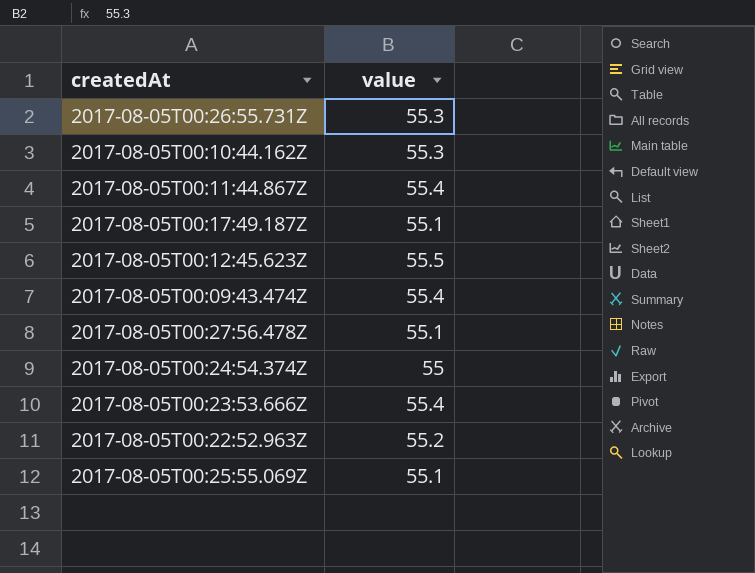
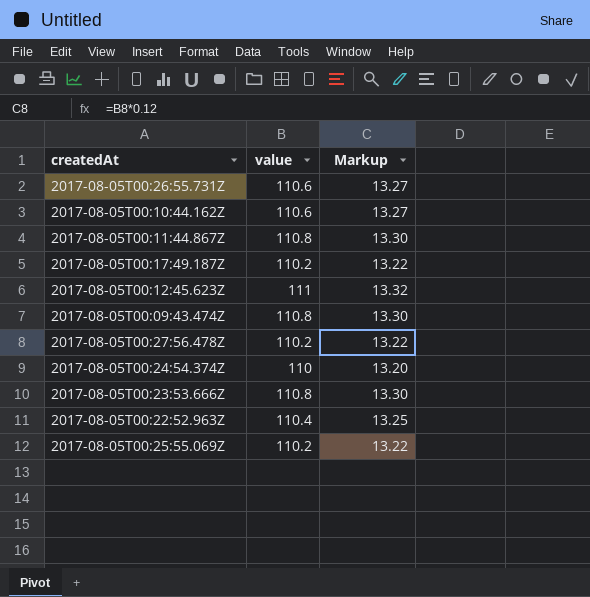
column Markup | formula: none -> [value] * 0.12
2017-08-05T00:26:55.731Z | value: 55.3 -> 110.6
2017-08-05T00:10:44.162Z | value: 55.3 -> 110.6
2017-08-05T00:11:44.867Z | value: 55.4 -> 110.8
2017-08-05T00:17:49.187Z | value: 55.1 -> 110.2
2017-08-05T00:12:45.623Z | value: 55.5 -> 111
2017-08-05T00:09:43.474Z | value: 55.4 -> 110.8
2017-08-05T00:27:56.478Z | value: 55.1 -> 110.2
2017-08-05T00:24:54.374Z | value: 55 -> 110
2017-08-05T00:23:53.666Z | value: 55.4 -> 110.8
2017-08-05T00:22:52.963Z | value: 55.2 -> 110.4
2017-08-05T00:25:55.069Z | value: 55.1 -> 110.2

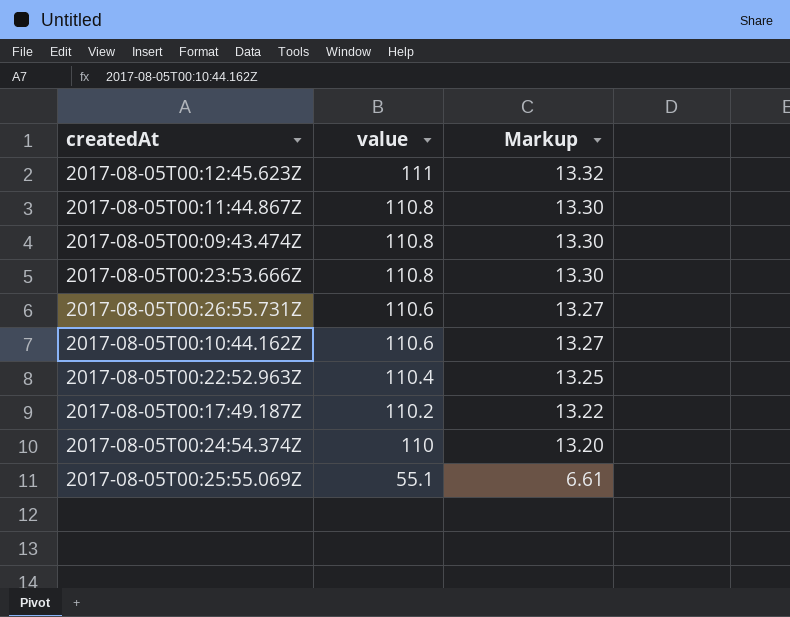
row order: none -> value descending
row 2017-08-05T00:27:56.478Z: 110.2 | 13.22 -> none
2017-08-05T00:25:55.069Z | value: 110.2 -> 55.1
2017-08-05T00:25:55.069Z | Markup: 13.22 -> 6.61

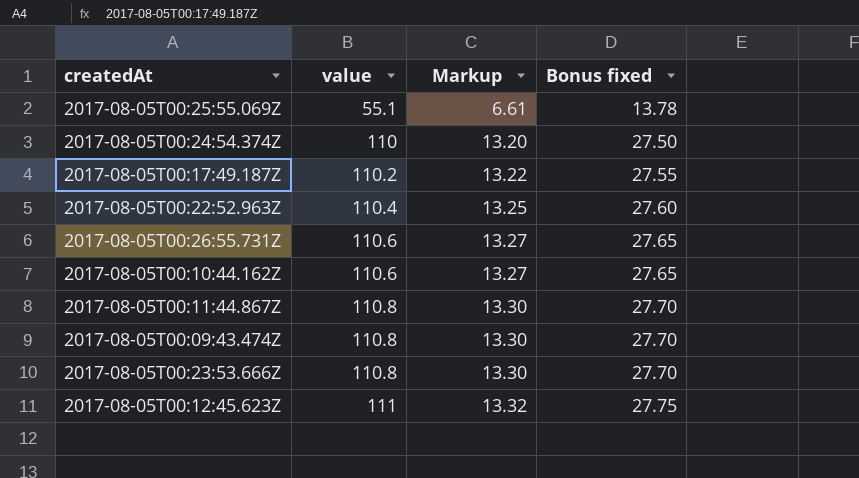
row order: value descending -> value ascending
column Bonus fixed | formula: none -> [value] * 0.25

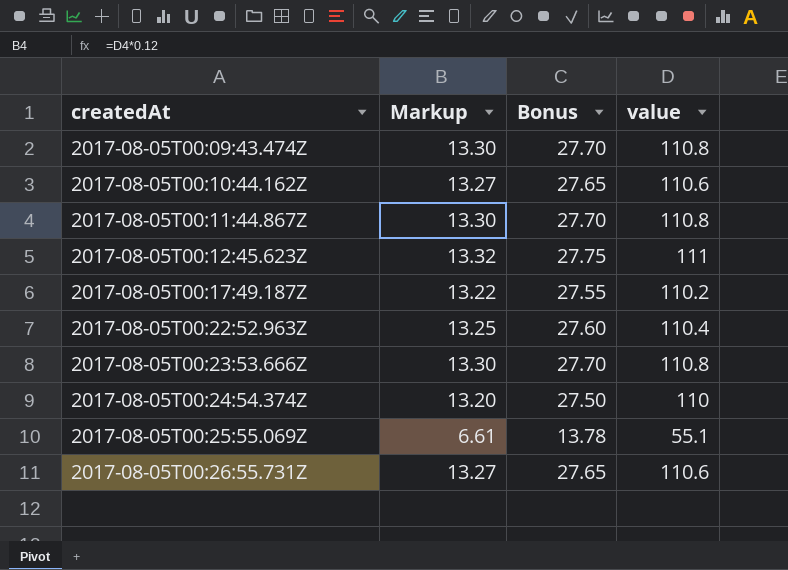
row order: value ascending -> createdAt ascending
column name: Bonus fixed -> Bonus
column value | position: 2 -> 4

